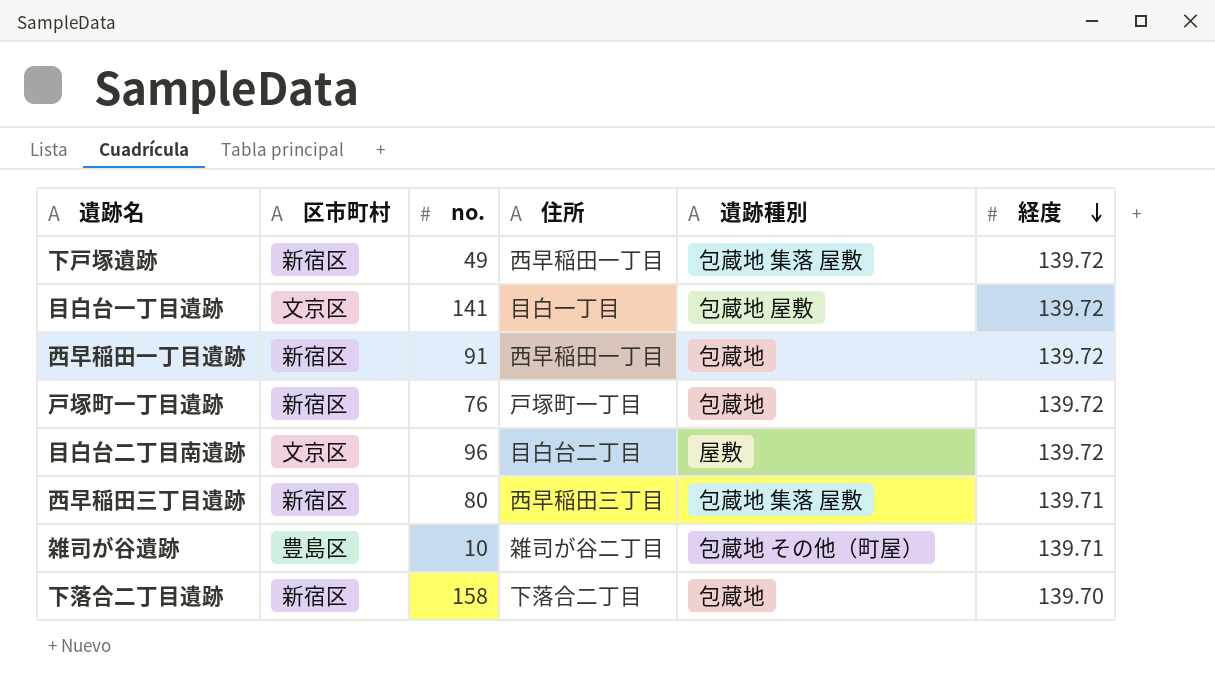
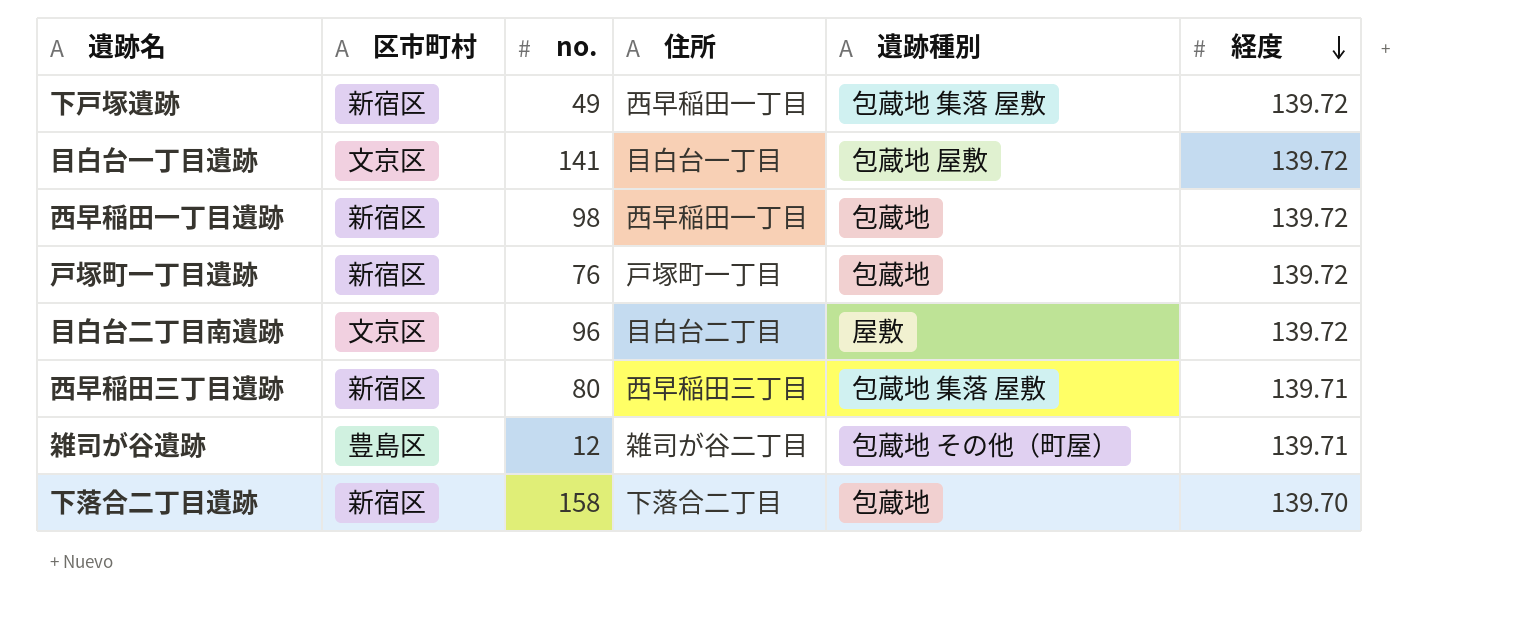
目白台一丁目遺跡 | 住所: 目白一丁目 -> 目白台一丁目
西早稲田一丁目遺跡 | no.: 91 -> 98
雑司が谷遺跡 | no.: 10 -> 12

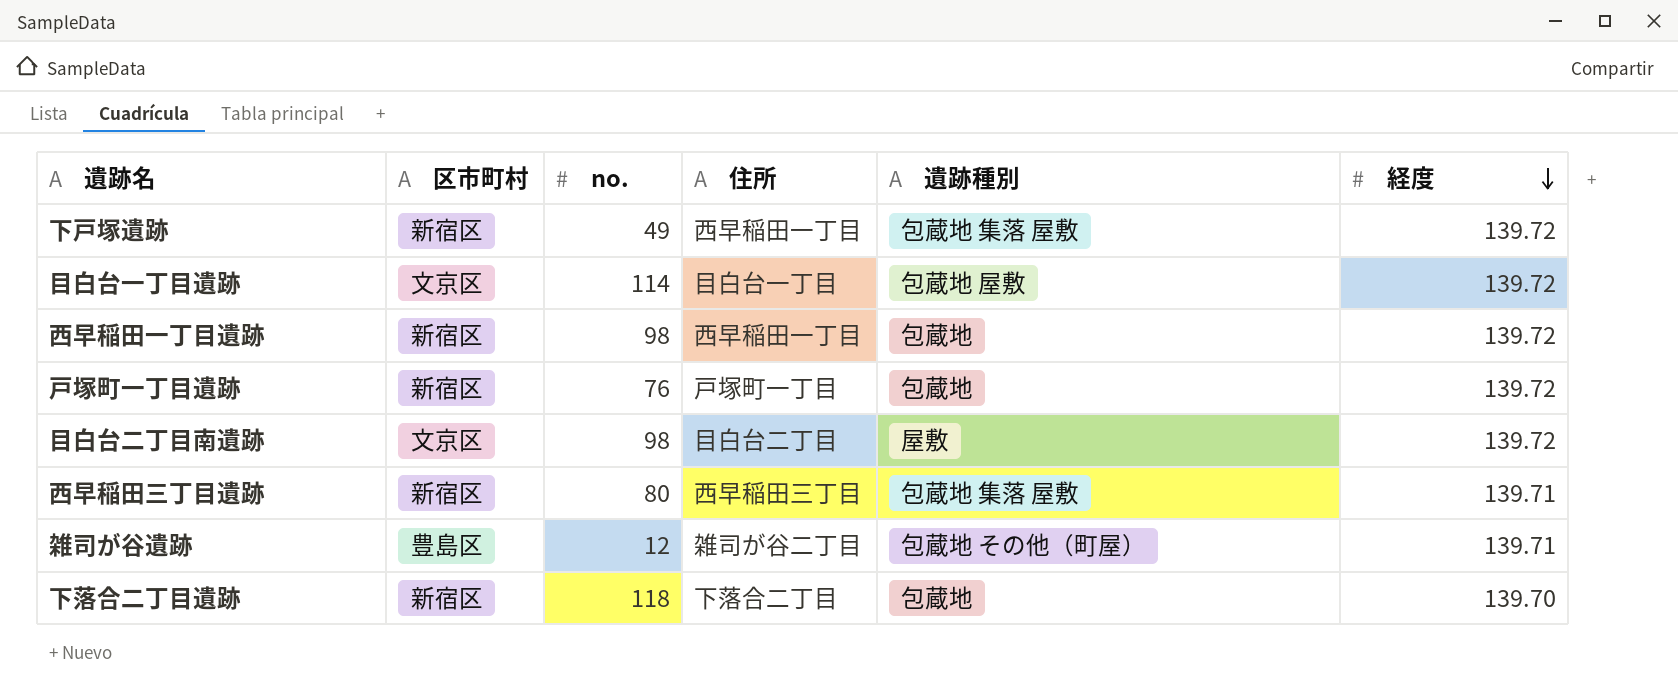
目白台一丁目遺跡 | no.: 141 -> 114
目白台二丁目南遺跡 | no.: 96 -> 98
下落合二丁目遺跡 | no.: 158 -> 118

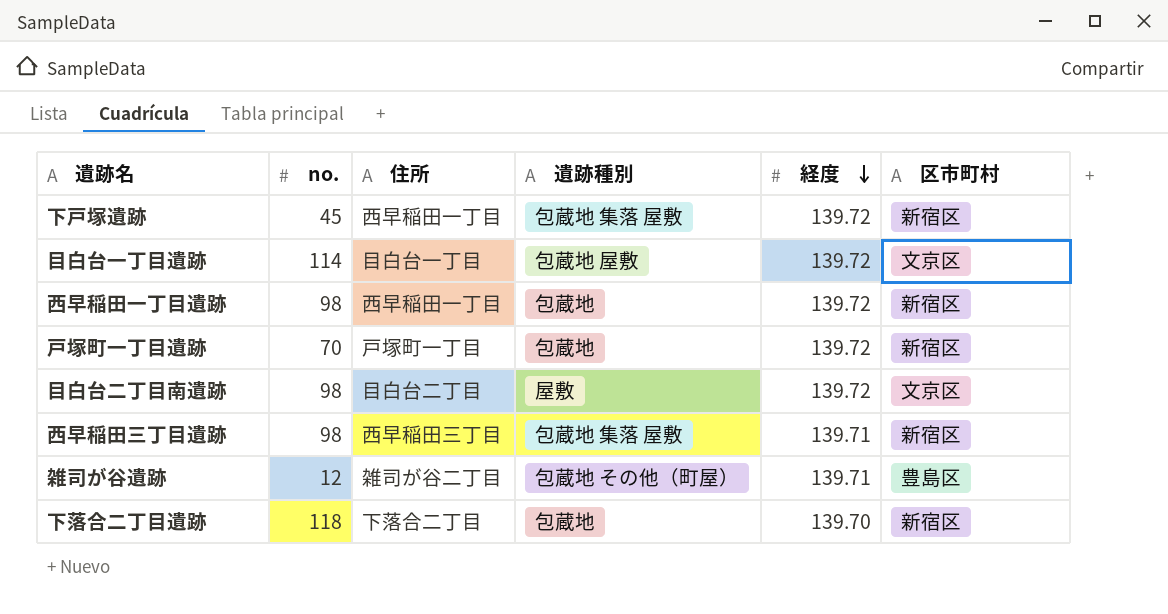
column 区市町村 | position: 2 -> 6
下戸塚遺跡 | no.: 49 -> 45
戸塚町一丁目遺跡 | no.: 76 -> 70
西早稲田三丁目遺跡 | no.: 80 -> 98

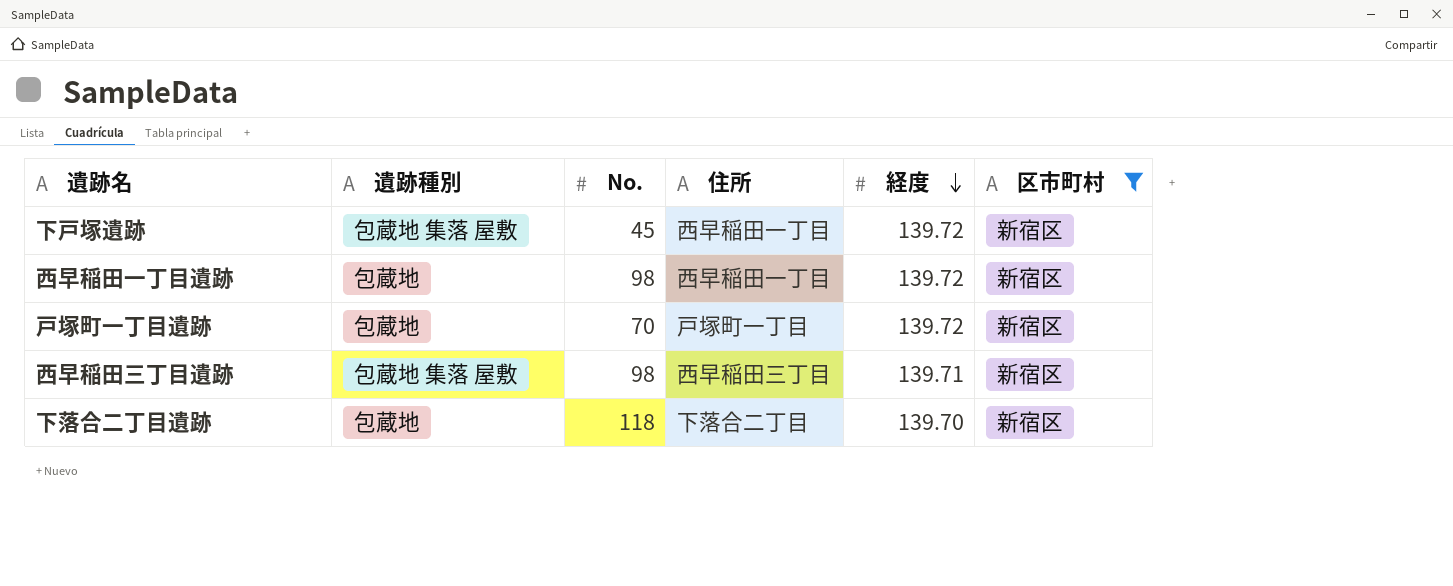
filter: none -> 区市町村 = 新宿区
column 遺跡種別 | position: 4 -> 2
column name: no. -> No.

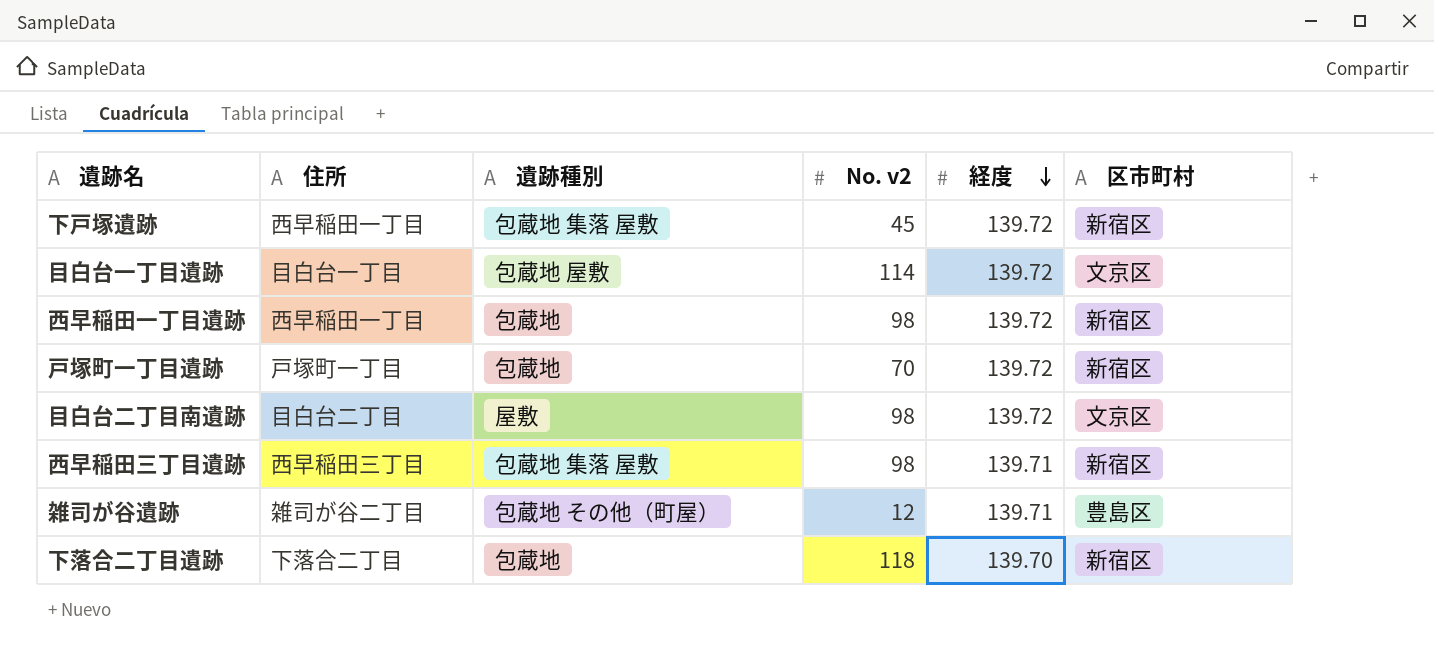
filter: 区市町村 = 新宿区 -> none
column 住所 | position: 4 -> 2
column name: No. -> No. v2

